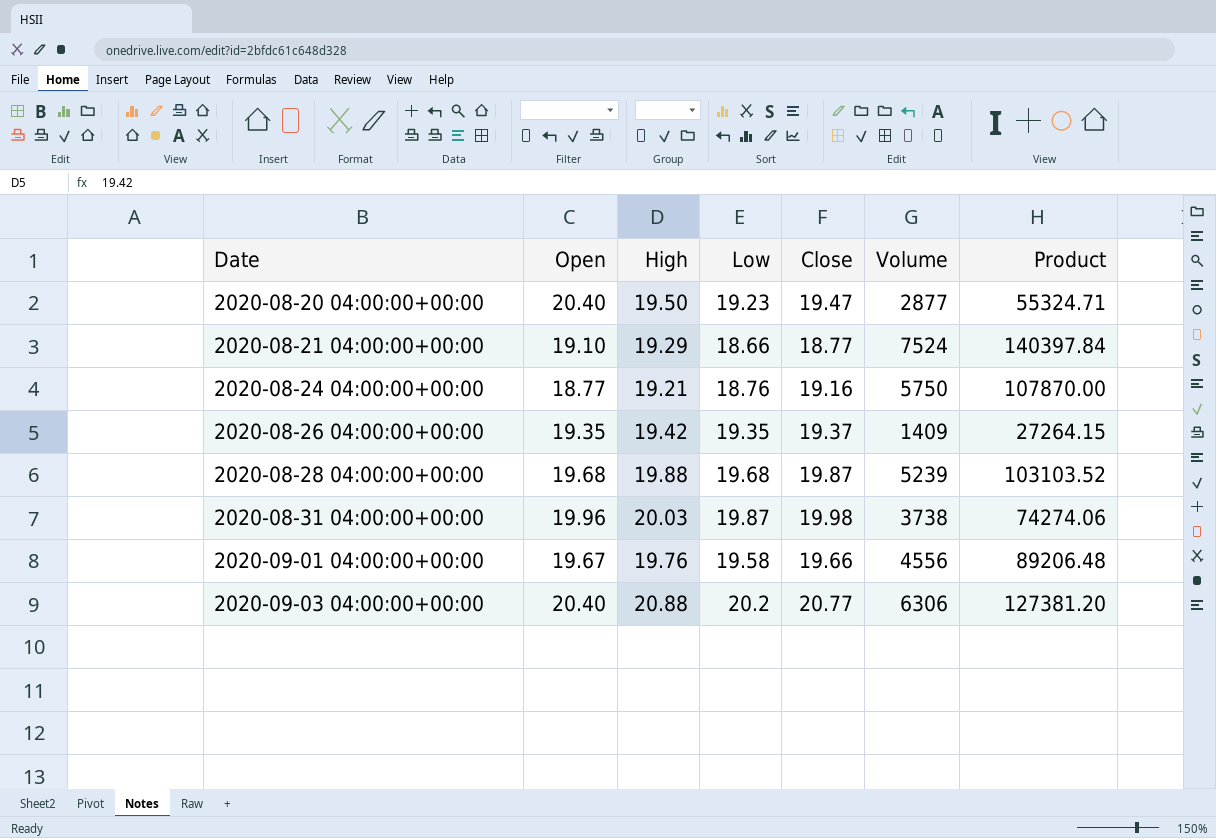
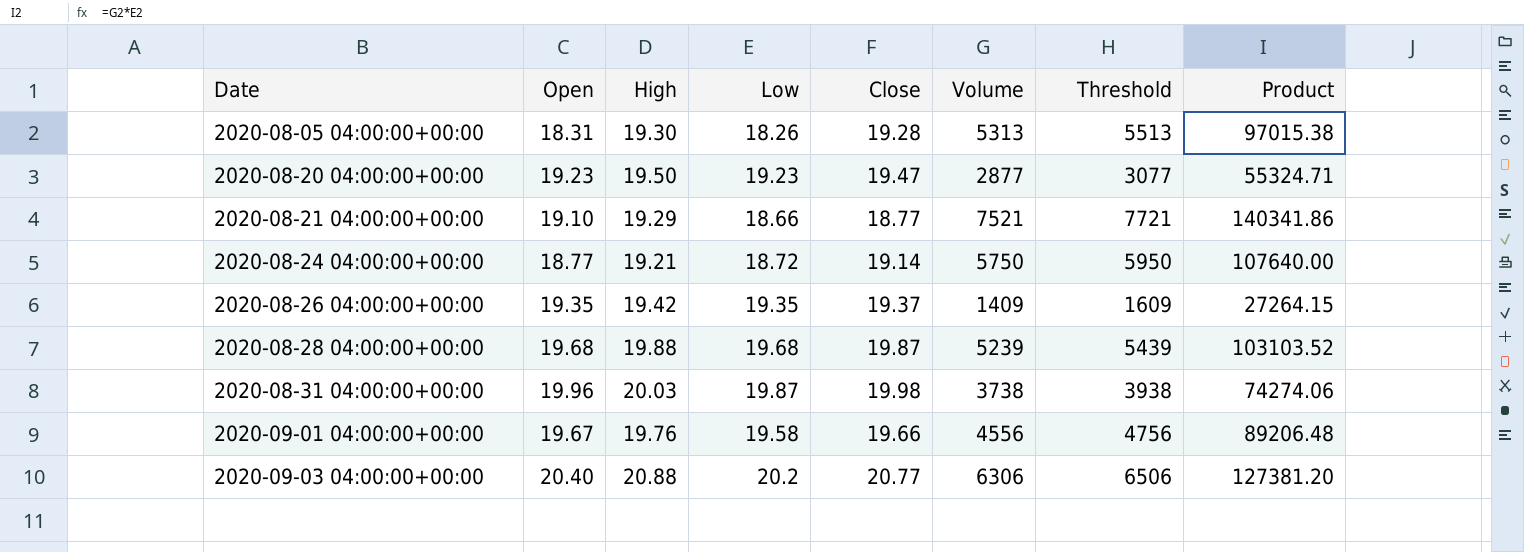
column Threshold | formula: none -> [Volume] + 200
row 2020-08-05 04:00:00+00:00: none -> 18.31 | 19.30 | 18.26 | 19.28 | 5313 | 5513 | 97015.38
2020-08-20 04:00:00+00:00 | Open: 20.40 -> 19.23
2020-08-21 04:00:00+00:00 | Volume: 7524 -> 7521
2020-08-21 04:00:00+00:00 | Product: 140397.84 -> 140341.86
2020-08-24 04:00:00+00:00 | Low: 18.76 -> 18.72
2020-08-24 04:00:00+00:00 | Close: 19.16 -> 19.14
2020-08-24 04:00:00+00:00 | Product: 107870.00 -> 107640.00

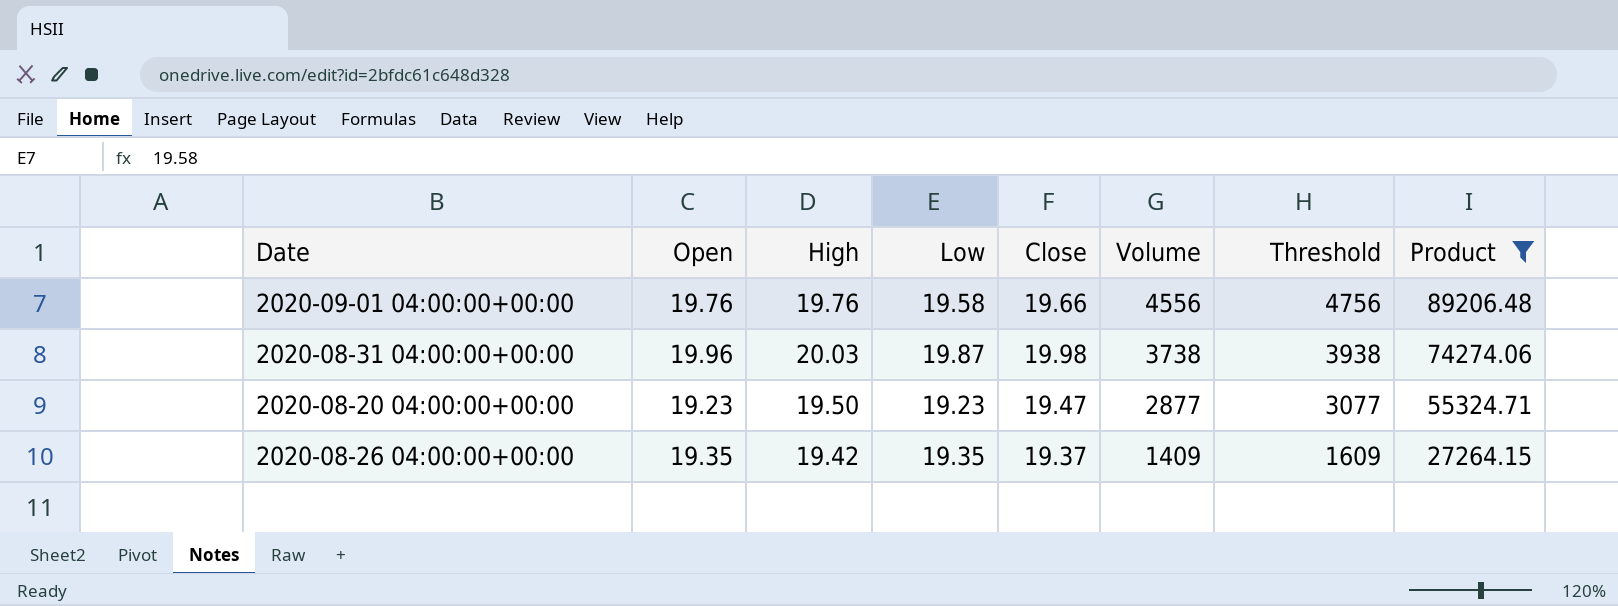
filter: none -> Product <= 89206.48
row order: Date ascending -> Volume descending
2020-09-01 04:00:00+00:00 | Open: 19.67 -> 19.76

